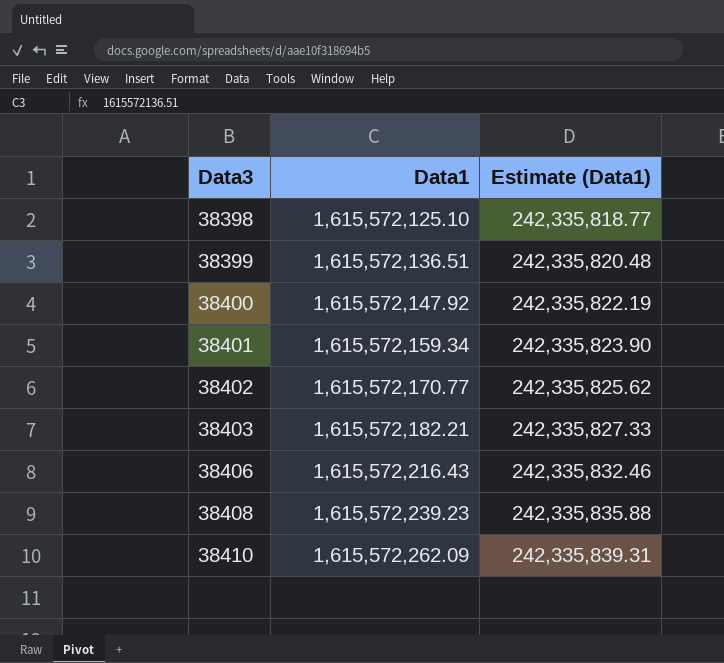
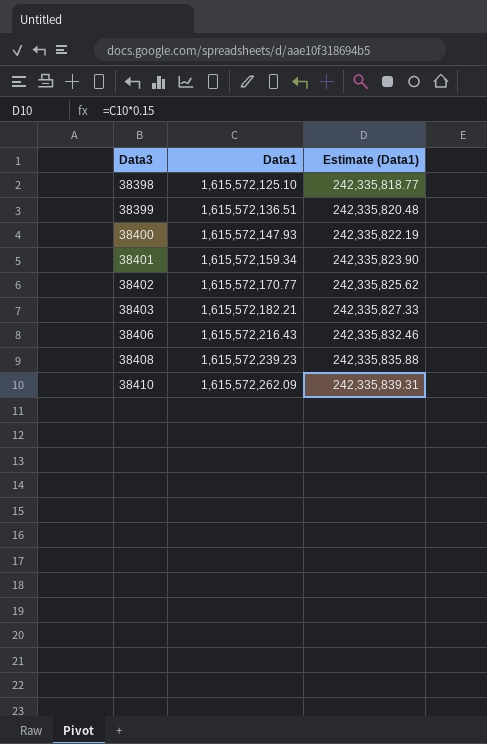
38400 | Data1: 1,615,572,147.92 -> 1,615,572,147.93

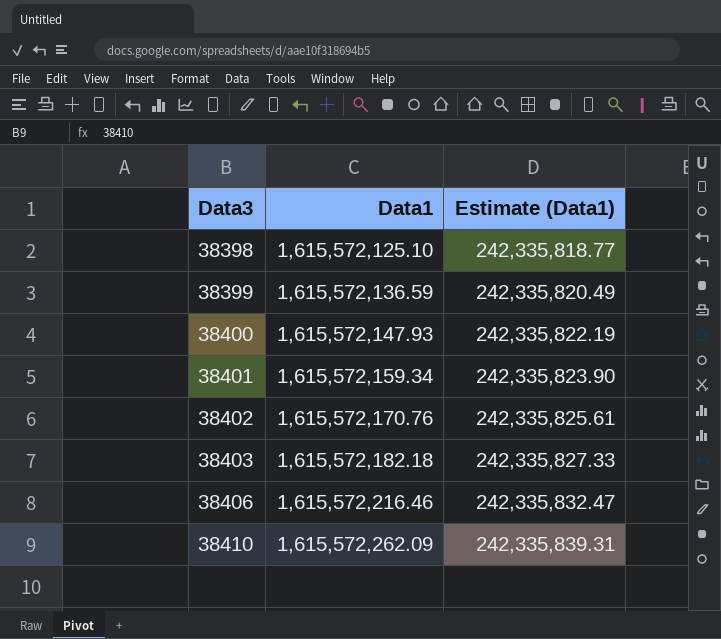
row 38408: 1,615,572,239.23 | 242,335,835.88 -> none
38399 | Data1: 1,615,572,136.51 -> 1,615,572,136.59
38399 | Estimate (Data1): 242,335,820.48 -> 242,335,820.49
38402 | Data1: 1,615,572,170.77 -> 1,615,572,170.76
38402 | Estimate (Data1): 242,335,825.62 -> 242,335,825.61
38403 | Data1: 1,615,572,182.21 -> 1,615,572,182.18
38406 | Data1: 1,615,572,216.43 -> 1,615,572,216.46
38406 | Estimate (Data1): 242,335,832.46 -> 242,335,832.47

